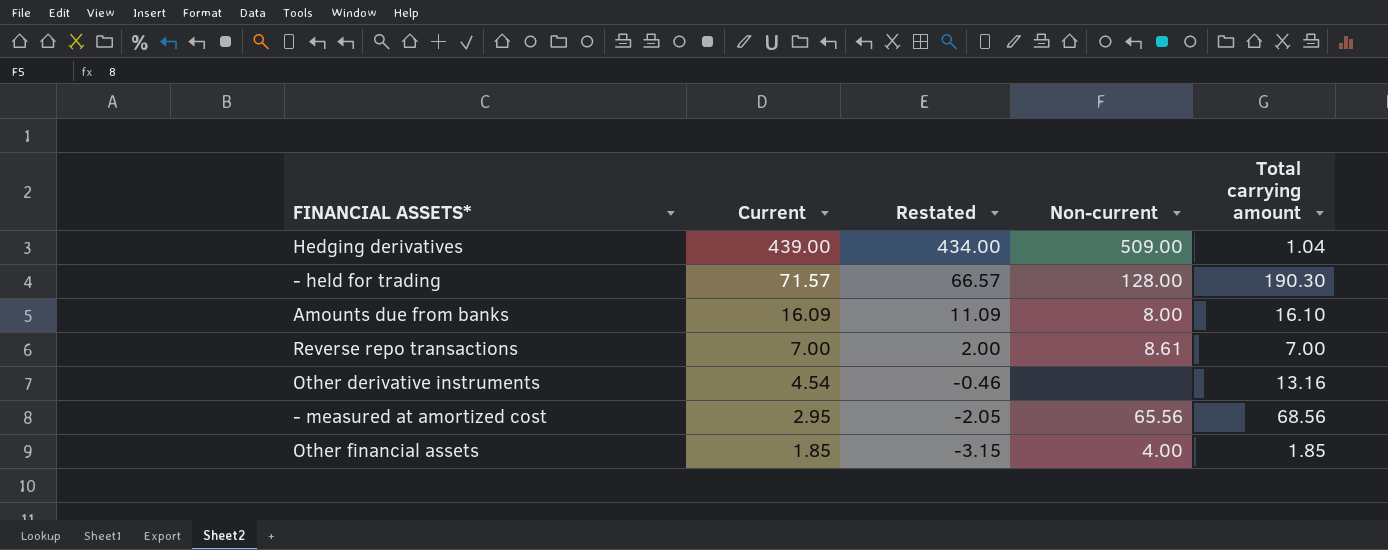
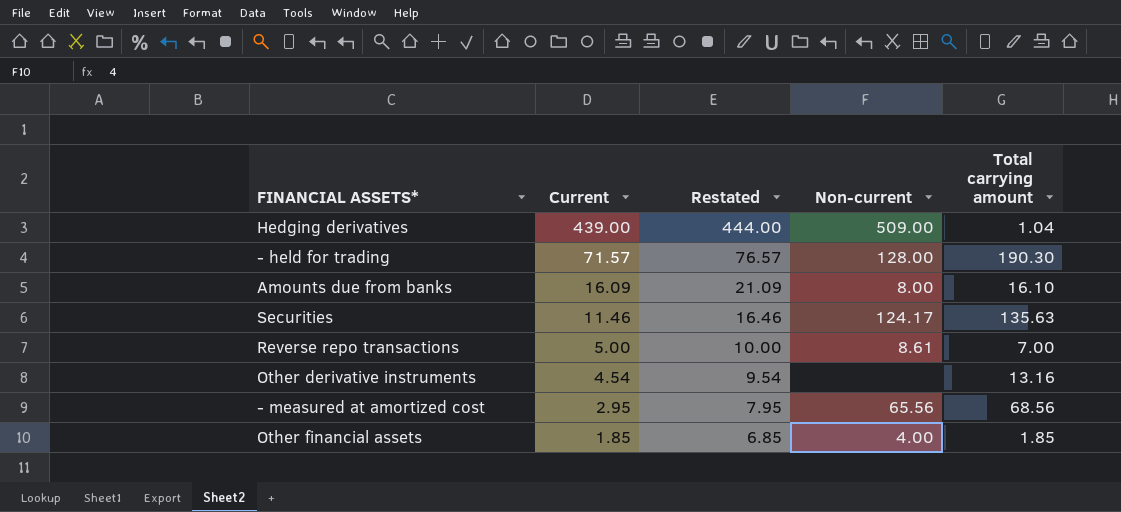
column Restated | formula: [Current] - 5 -> [Current] + 5
row Securities: none -> 11.46 | 16.46 | 124.17 | 135.63
Reverse repo transactions | Current: 7.00 -> 5.00

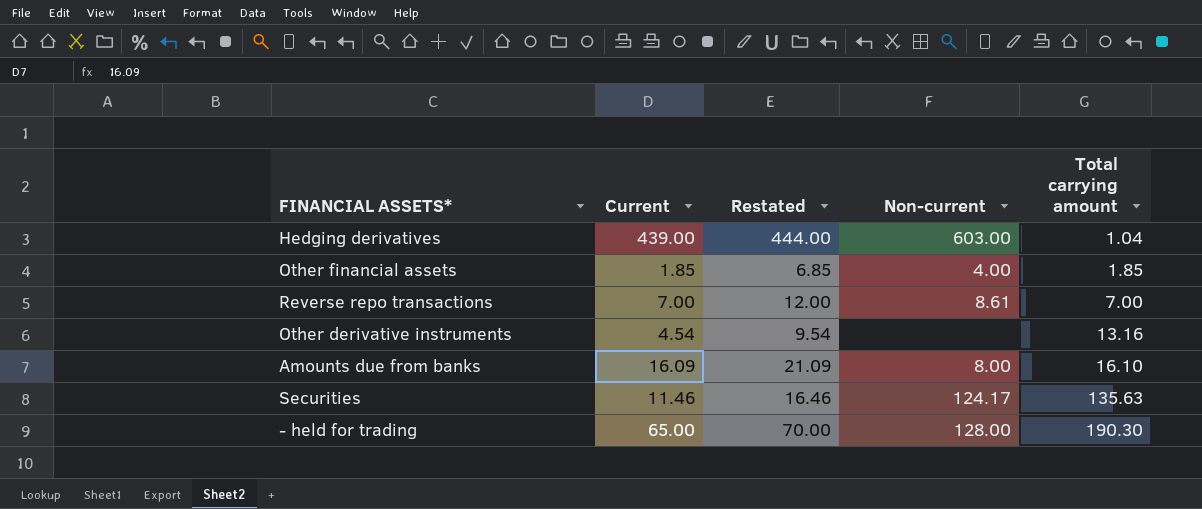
row order: Current descending -> Total carrying amount ascending
row - measured at amortized cost: 2.95 | 7.95 | 65.56 | 68.56 -> none
Hedging derivatives | Non-current: 509.00 -> 603.00
Reverse repo transactions | Current: 5.00 -> 7.00
Reverse repo transactions | Restated: 10.00 -> 12.00
- held for trading | Current: 71.57 -> 65.00
- held for trading | Restated: 76.57 -> 70.00

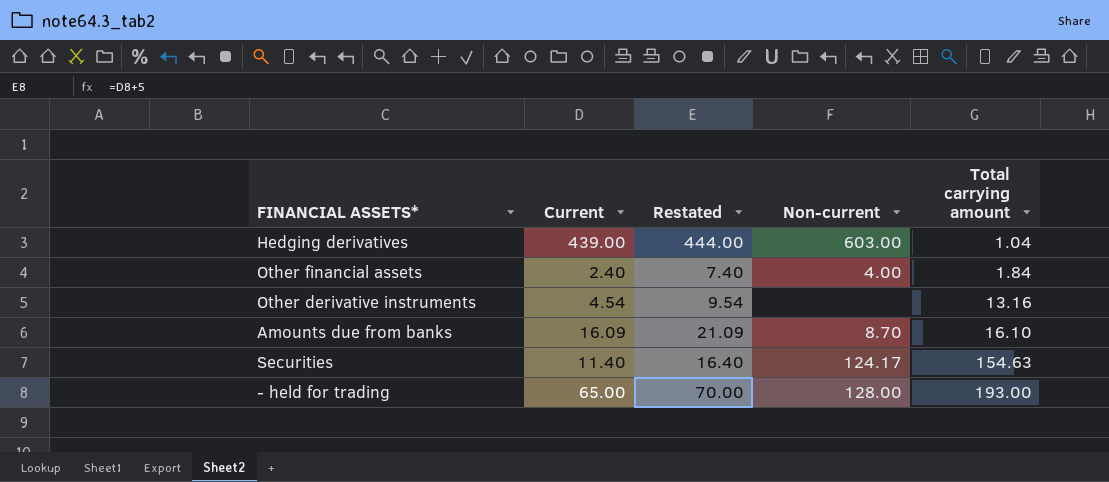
row Reverse repo transactions: 7.00 | 12.00 | 8.61 | 7.00 -> none
Other financial assets | Current: 1.85 -> 2.40
Other financial assets | Restated: 6.85 -> 7.40
Other financial assets | Total carrying amount: 1.85 -> 1.84
Amounts due from banks | Non-current: 8.00 -> 8.70
Securities | Current: 11.46 -> 11.40
Securities | Restated: 16.46 -> 16.40
Securities | Total carrying amount: 135.63 -> 154.63
- held for trading | Total carrying amount: 190.30 -> 193.00

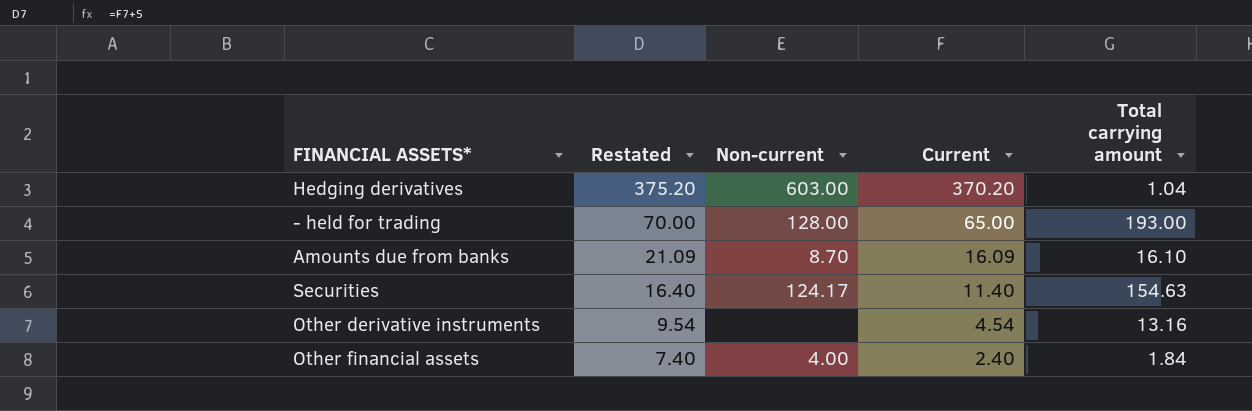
row order: Total carrying amount ascending -> Restated descending
column Current | position: 2 -> 4
Hedging derivatives | Restated: 444.00 -> 375.20
Hedging derivatives | Current: 439.00 -> 370.20

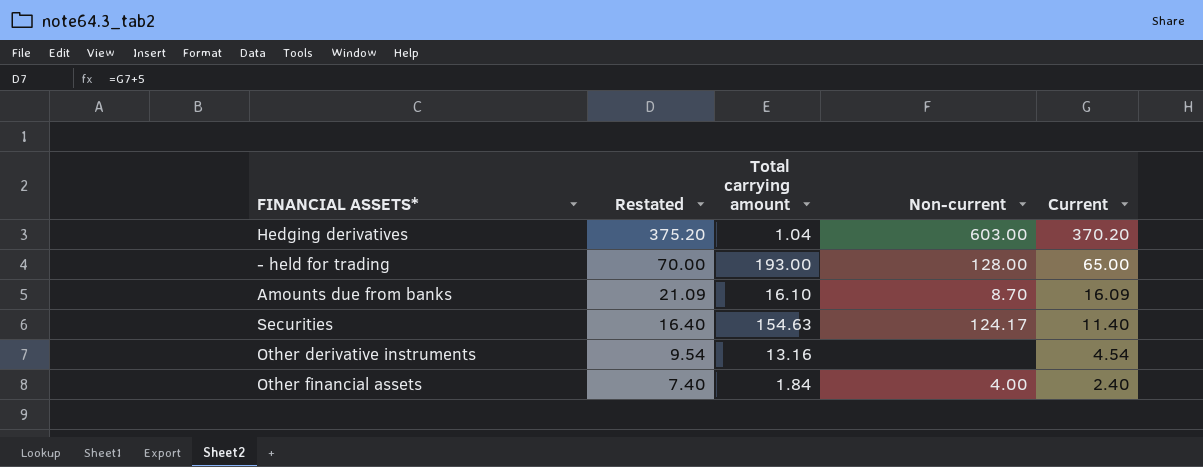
column Total carrying amount | position: 5 -> 3

